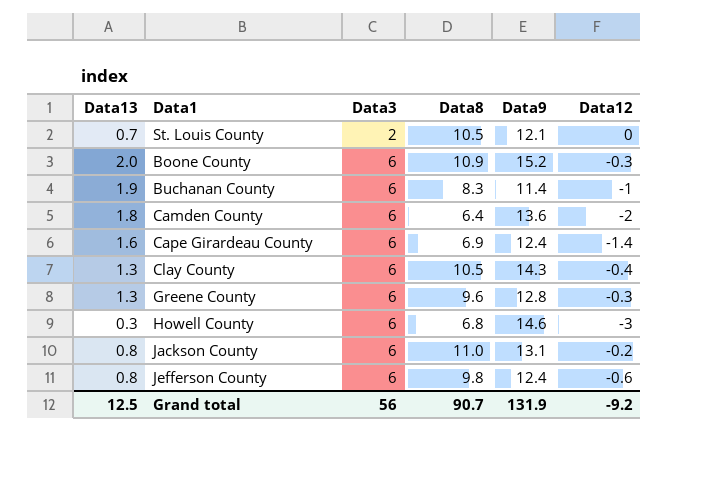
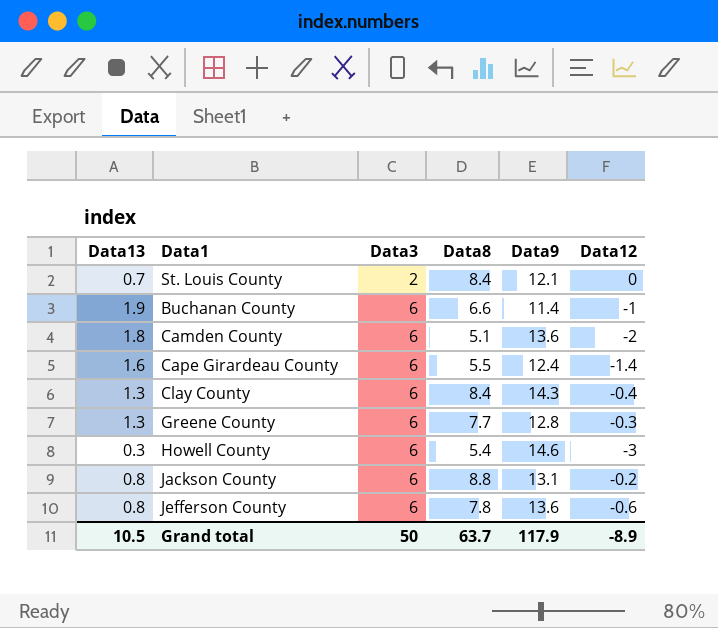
row Boone County: 2.0 | 6 | 10.9 | 15.2 | -0.3 -> none
St. Louis County | Data8: 10.5 -> 8.4
Buchanan County | Data8: 8.3 -> 6.6
Camden County | Data8: 6.4 -> 5.1
Cape Girardeau County | Data8: 6.9 -> 5.5
Clay County | Data8: 10.5 -> 8.4
Greene County | Data8: 9.6 -> 7.7
Howell County | Data8: 6.8 -> 5.4
Jackson County | Data8: 11.0 -> 8.8
Jefferson County | Data8: 9.8 -> 7.8
Jefferson County | Data9: 12.4 -> 13.6
Grand total | Data13: 12.5 -> 10.5
Grand total | Data3: 56 -> 50
Grand total | Data8: 90.7 -> 63.7
Grand total | Data9: 131.9 -> 117.9
Grand total | Data12: -9.2 -> -8.9

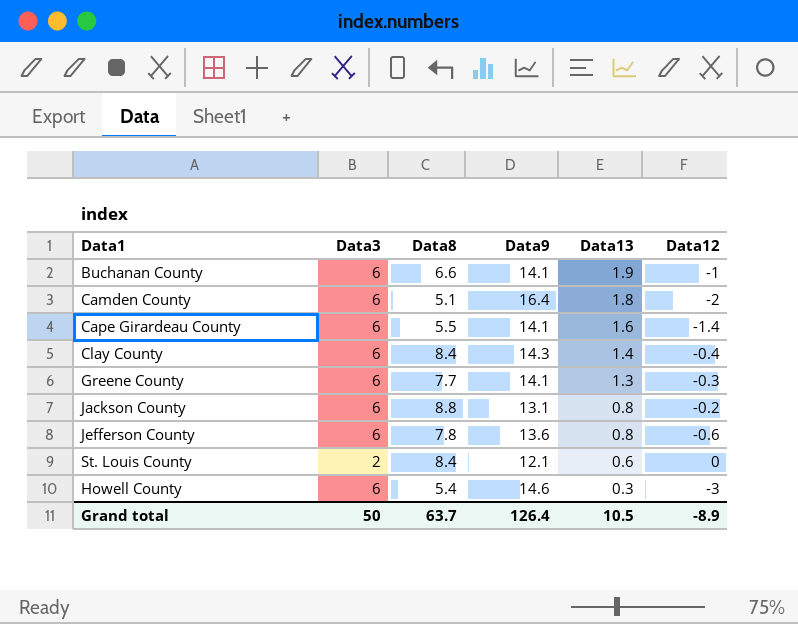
row order: Data3 ascending -> Data13 descending
column Data13 | position: 1 -> 5
Buchanan County | Data9: 11.4 -> 14.1
Camden County | Data9: 13.6 -> 16.4
Cape Girardeau County | Data9: 12.4 -> 14.1
Clay County | Data13: 1.3 -> 1.4
Greene County | Data9: 12.8 -> 14.1
St. Louis County | Data13: 0.7 -> 0.6
Grand total | Data9: 117.9 -> 126.4

